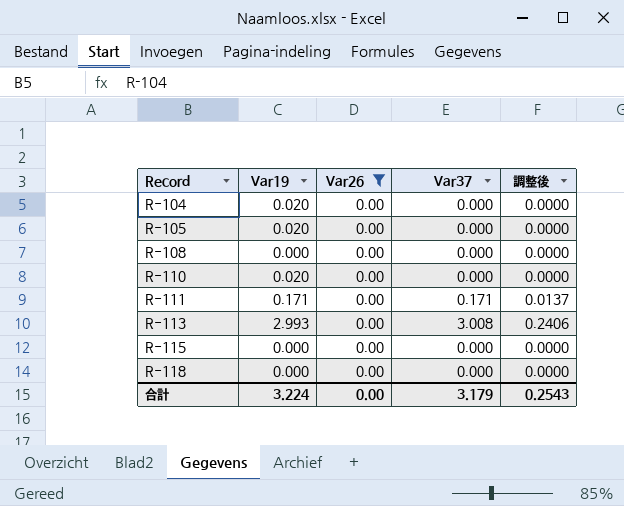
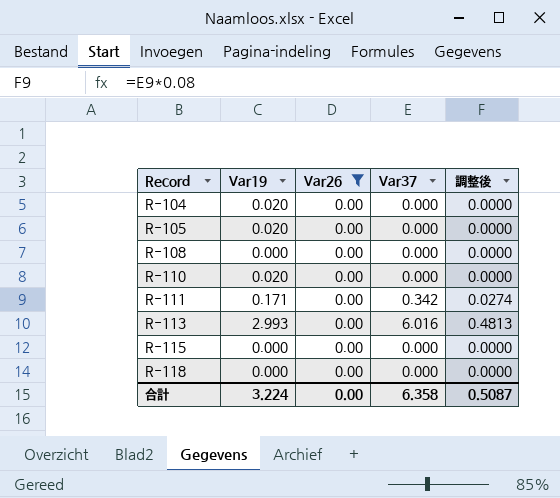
R-111 | Var37: 0.171 -> 0.342
R-111 | 調整後: 0.0137 -> 0.0274
R-113 | Var37: 3.008 -> 6.016
R-113 | 調整後: 0.2406 -> 0.4813
合計 | Var37: 3.179 -> 6.358
合計 | 調整後: 0.2543 -> 0.5087

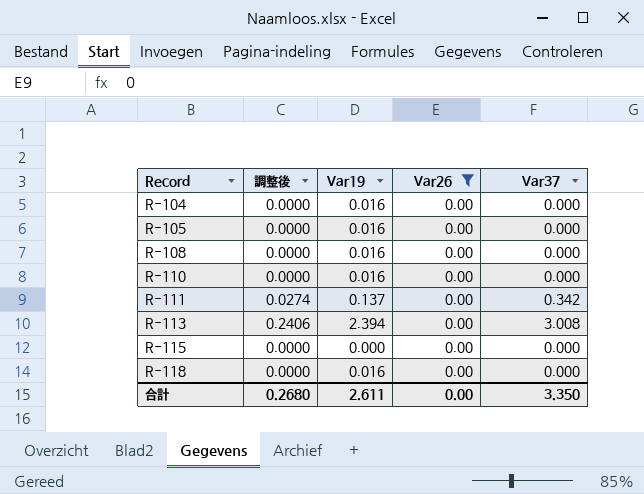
column 調整後 | position: 5 -> 2
R-104 | Var19: 0.020 -> 0.016
R-105 | Var19: 0.020 -> 0.016
R-108 | Var19: 0.000 -> 0.016
R-110 | Var19: 0.020 -> 0.016
R-111 | Var19: 0.171 -> 0.137
R-113 | 調整後: 0.4813 -> 0.2406
R-113 | Var19: 2.993 -> 2.394
R-113 | Var37: 6.016 -> 3.008
R-118 | Var19: 0.000 -> 0.016
合計 | 調整後: 0.5087 -> 0.2680
合計 | Var19: 3.224 -> 2.611
合計 | Var37: 6.358 -> 3.350

